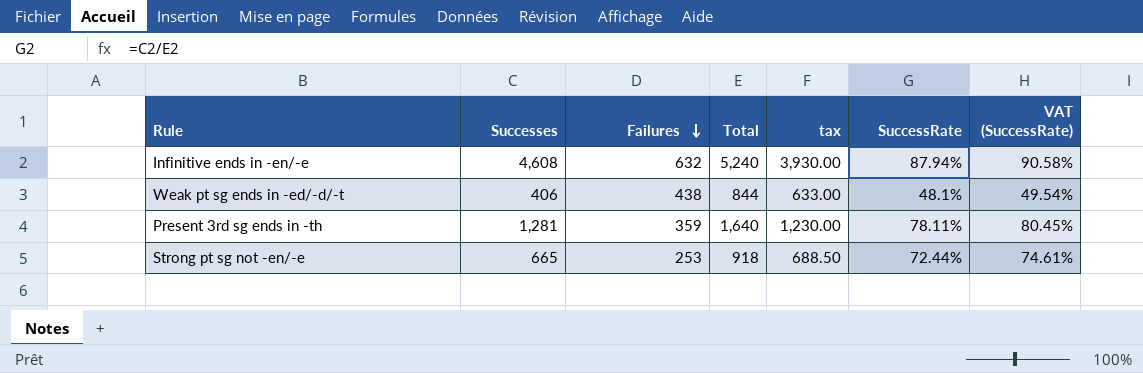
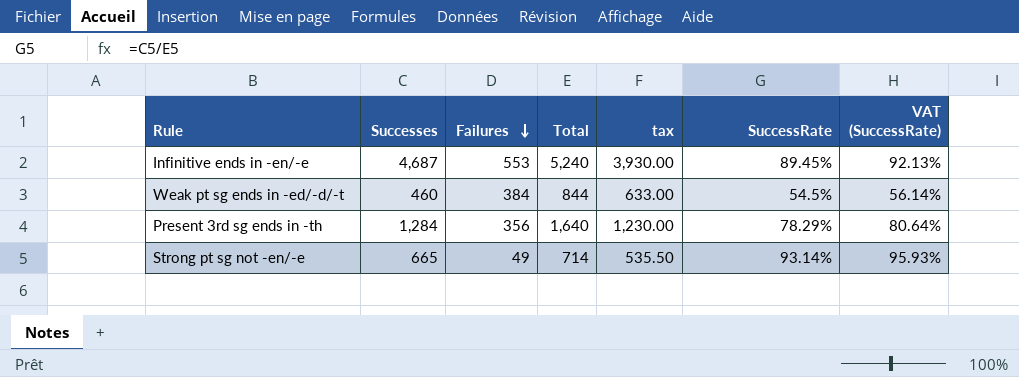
Infinitive ends in -en/-e | Successes: 4,608 -> 4,687
Infinitive ends in -en/-e | Failures: 632 -> 553
Infinitive ends in -en/-e | SuccessRate: 87.94% -> 89.45%
Infinitive ends in -en/-e | VAT (SuccessRate): 90.58% -> 92.13%
Weak pt sg ends in -ed/-d/-t | Successes: 406 -> 460
Weak pt sg ends in -ed/-d/-t | Failures: 438 -> 384
Weak pt sg ends in -ed/-d/-t | SuccessRate: 48.1% -> 54.5%
Weak pt sg ends in -ed/-d/-t | VAT (SuccessRate): 49.54% -> 56.14%
Present 3rd sg ends in -th | Successes: 1,281 -> 1,284
Present 3rd sg ends in -th | Failures: 359 -> 356
Present 3rd sg ends in -th | SuccessRate: 78.11% -> 78.29%
Present 3rd sg ends in -th | VAT (SuccessRate): 80.45% -> 80.64%
Strong pt sg not -en/-e | Failures: 253 -> 49
Strong pt sg not -en/-e | Total: 918 -> 714
Strong pt sg not -en/-e | tax: 688.50 -> 535.50
Strong pt sg not -en/-e | SuccessRate: 72.44% -> 93.14%
Strong pt sg not -en/-e | VAT (SuccessRate): 74.61% -> 95.93%

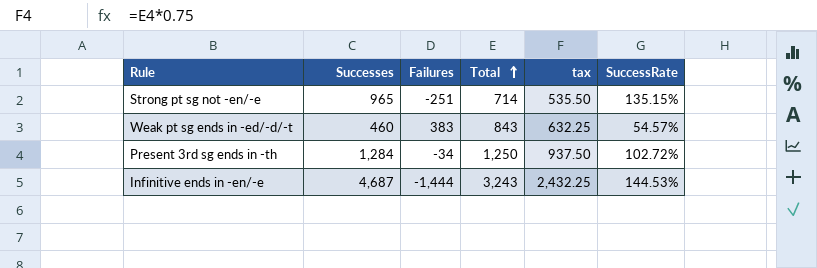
row order: Failures descending -> Total ascending
column VAT (SuccessRate) | formula: [SuccessRate] * 1.03 -> none
Strong pt sg not -en/-e | Successes: 665 -> 965
Strong pt sg not -en/-e | Failures: 49 -> -251
Strong pt sg not -en/-e | SuccessRate: 93.14% -> 135.15%
Weak pt sg ends in -ed/-d/-t | Failures: 384 -> 383
Weak pt sg ends in -ed/-d/-t | Total: 844 -> 843
Weak pt sg ends in -ed/-d/-t | tax: 633.00 -> 632.25
Weak pt sg ends in -ed/-d/-t | SuccessRate: 54.5% -> 54.57%
Present 3rd sg ends in -th | Failures: 356 -> -34
Present 3rd sg ends in -th | Total: 1,640 -> 1,250
Present 3rd sg ends in -th | tax: 1,230.00 -> 937.50
Present 3rd sg ends in -th | SuccessRate: 78.29% -> 102.72%
Infinitive ends in -en/-e | Failures: 553 -> -1,444
Infinitive ends in -en/-e | Total: 5,240 -> 3,243
Infinitive ends in -en/-e | tax: 3,930.00 -> 2,432.25
Infinitive ends in -en/-e | SuccessRate: 89.45% -> 144.53%

